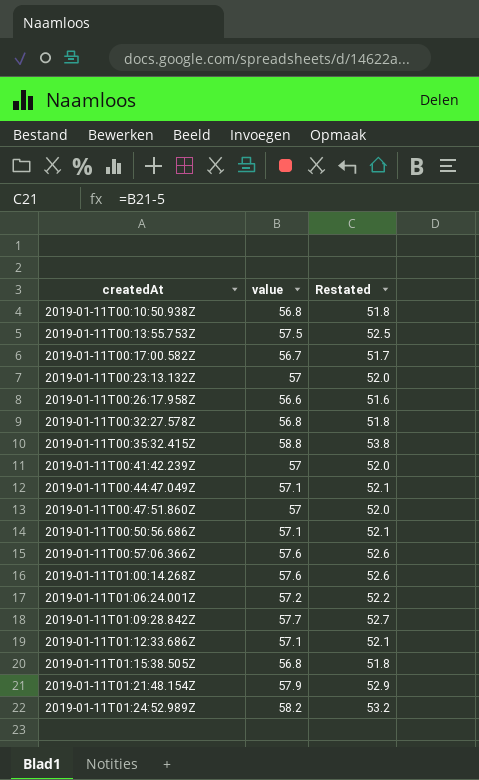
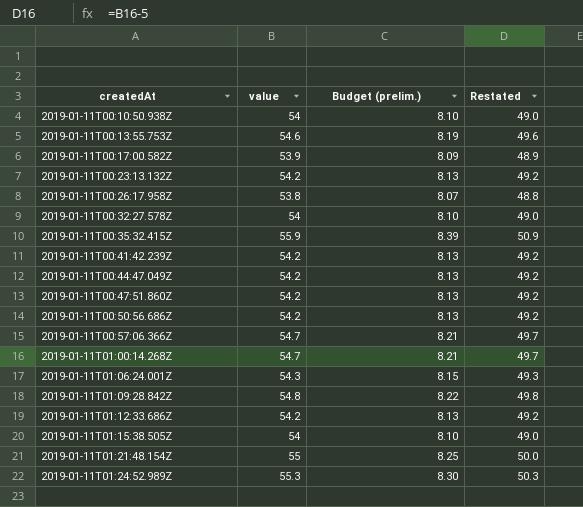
column Budget (prelim.) | formula: none -> [value] * 0.15
2019-01-11T00:10:50.938Z | value: 56.8 -> 54
2019-01-11T00:10:50.938Z | Restated: 51.8 -> 49.0
2019-01-11T00:13:55.753Z | value: 57.5 -> 54.6
2019-01-11T00:13:55.753Z | Restated: 52.5 -> 49.6
2019-01-11T00:17:00.582Z | value: 56.7 -> 53.9
2019-01-11T00:17:00.582Z | Restated: 51.7 -> 48.9
2019-01-11T00:23:13.132Z | value: 57 -> 54.2
2019-01-11T00:23:13.132Z | Restated: 52.0 -> 49.2
2019-01-11T00:26:17.958Z | value: 56.6 -> 53.8
2019-01-11T00:26:17.958Z | Restated: 51.6 -> 48.8
2019-01-11T00:32:27.578Z | value: 56.8 -> 54
2019-01-11T00:32:27.578Z | Restated: 51.8 -> 49.0
2019-01-11T00:35:32.415Z | value: 58.8 -> 55.9
2019-01-11T00:35:32.415Z | Restated: 53.8 -> 50.9
2019-01-11T00:41:42.239Z | value: 57 -> 54.2
2019-01-11T00:41:42.239Z | Restated: 52.0 -> 49.2
2019-01-11T00:44:47.049Z | value: 57.1 -> 54.2
2019-01-11T00:44:47.049Z | Restated: 52.1 -> 49.2
2019-01-11T00:47:51.860Z | value: 57 -> 54.2
2019-01-11T00:47:51.860Z | Restated: 52.0 -> 49.2
2019-01-11T00:50:56.686Z | value: 57.1 -> 54.2
2019-01-11T00:50:56.686Z | Restated: 52.1 -> 49.2
2019-01-11T00:57:06.366Z | value: 57.6 -> 54.7
2019-01-11T00:57:06.366Z | Restated: 52.6 -> 49.7
2019-01-11T01:00:14.268Z | value: 57.6 -> 54.7
2019-01-11T01:00:14.268Z | Restated: 52.6 -> 49.7
2019-01-11T01:06:24.001Z | value: 57.2 -> 54.3
2019-01-11T01:06:24.001Z | Restated: 52.2 -> 49.3
2019-01-11T01:09:28.842Z | value: 57.7 -> 54.8
2019-01-11T01:09:28.842Z | Restated: 52.7 -> 49.8
2019-01-11T01:12:33.686Z | value: 57.1 -> 54.2
2019-01-11T01:12:33.686Z | Restated: 52.1 -> 49.2
2019-01-11T01:15:38.505Z | value: 56.8 -> 54
2019-01-11T01:15:38.505Z | Restated: 51.8 -> 49.0
2019-01-11T01:21:48.154Z | value: 57.9 -> 55
2019-01-11T01:21:48.154Z | Restated: 52.9 -> 50.0
2019-01-11T01:24:52.989Z | value: 58.2 -> 55.3
2019-01-11T01:24:52.989Z | Restated: 53.2 -> 50.3

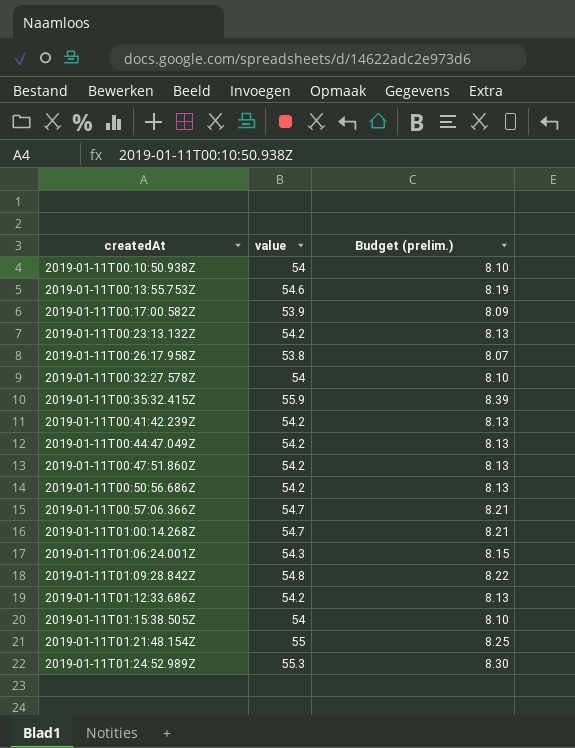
column Restated | formula: [value] - 5 -> none

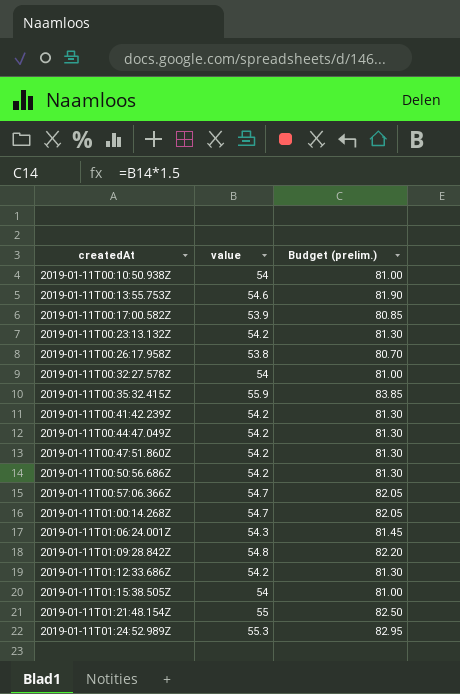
column Budget (prelim.) | formula: [value] * 0.15 -> [value] * 1.5

